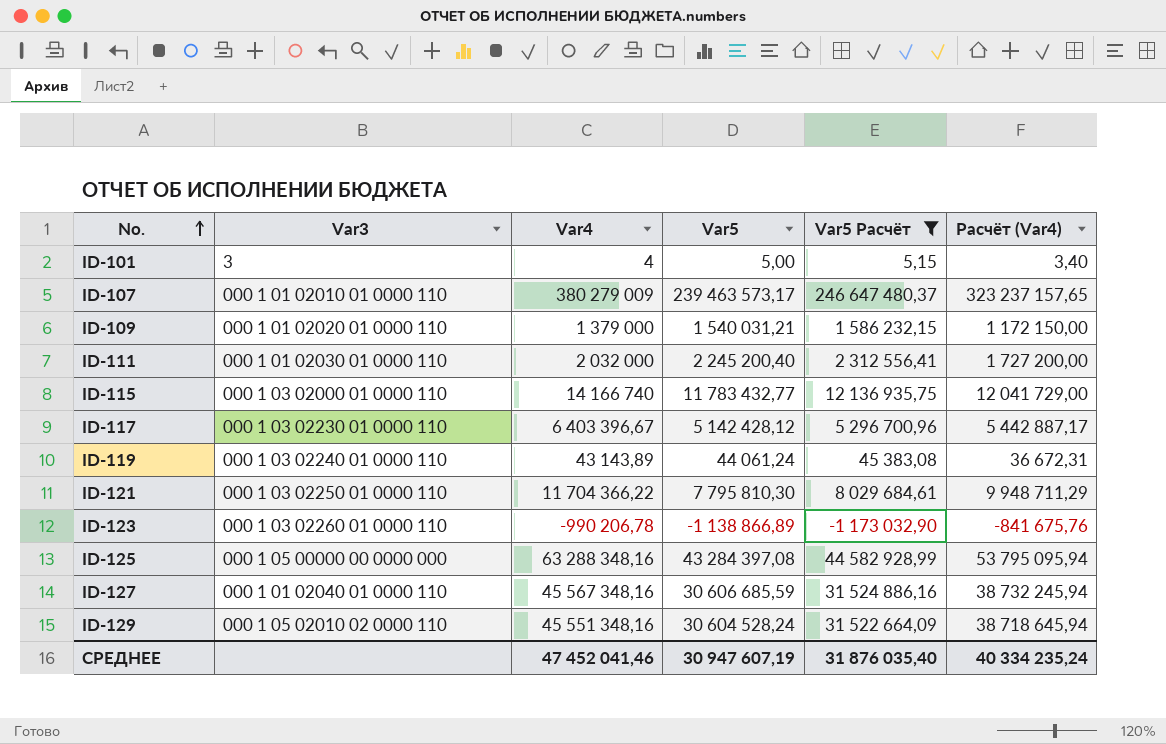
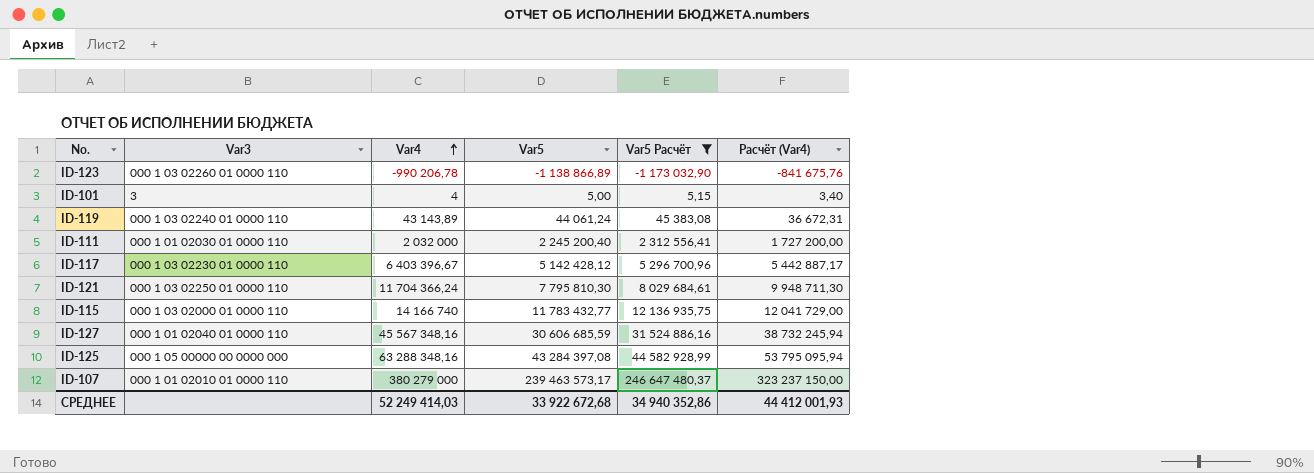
row order: No. ascending -> Var4 ascending
row ID-109: 000 1 01 02020 01 0000 110 | 1 379 000 | 1 540 031,21 | 1 586 232,15 | 1 172 150,00 -> none
row ID-129: 000 1 05 02010 02 0000 110 | 45 551 348,16 | 30 604 528,24 | 31 522 664,09 | 38 718 645,94 -> none
ID-121 | Var4: 11 704 366,22 -> 11 704 366,24
ID-121 | Расчёт (Var4): 9 948 711,29 -> 9 948 711,30
ID-107 | Var4: 380 279 009 -> 380 279 000
ID-107 | Расчёт (Var4): 323 237 157,65 -> 323 237 150,00
СРЕДНЕЕ | Var4: 47 452 041,46 -> 52 249 414,03
СРЕДНЕЕ | Var5: 30 947 607,19 -> 33 922 672,68
СРЕДНЕЕ | Var5 Расчёт: 31 876 035,40 -> 34 940 352,86
СРЕДНЕЕ | Расчёт (Var4): 40 334 235,24 -> 44 412 001,93

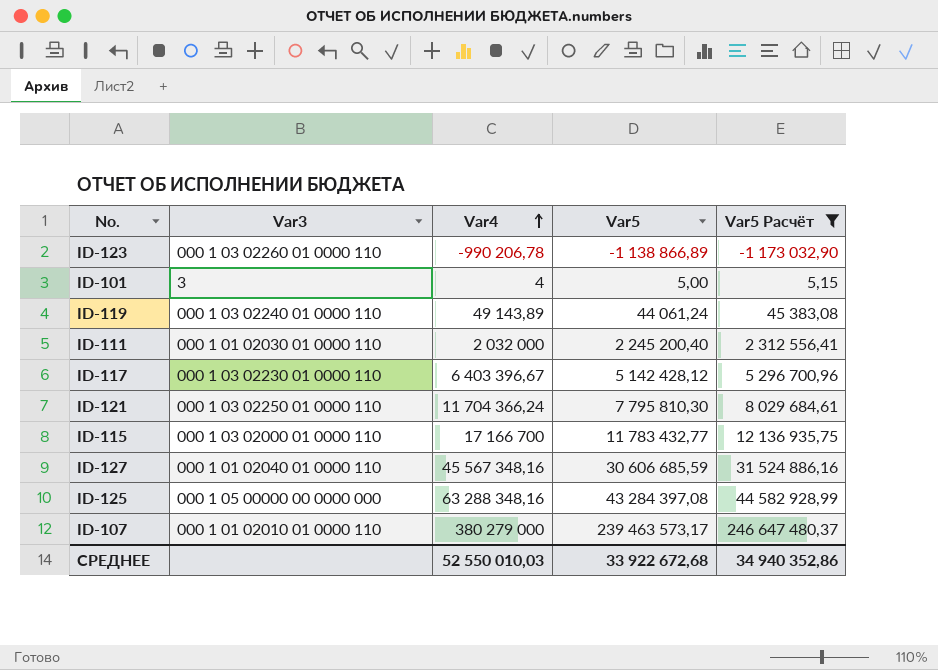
column Расчёт (Var4) | formula: [Var4] * 0,85 -> none
ID-119 | Var4: 43 143,89 -> 49 143,89
ID-115 | Var4: 14 166 740 -> 17 166 700
СРЕДНЕЕ | Var4: 52 249 414,03 -> 52 550 010,03

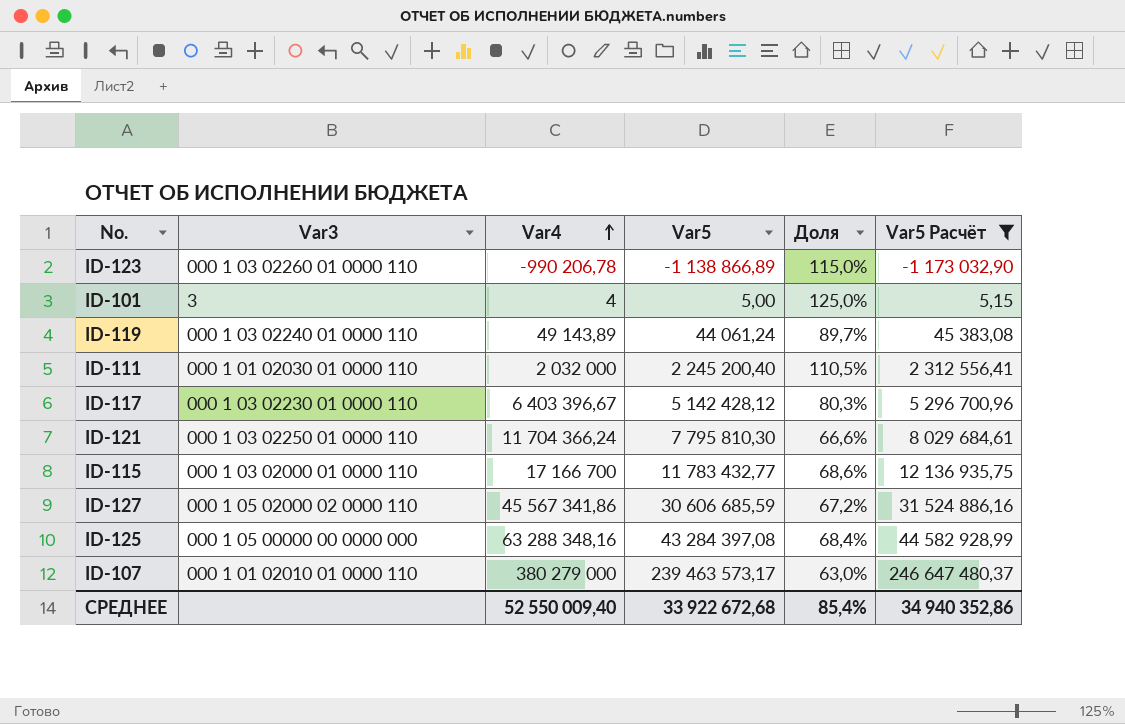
column Доля | formula: none -> [Var5] / [Var4]
ID-127 | Var3: 000 1 01 02040 01 0000 110 -> 000 1 05 02000 02 0000 110
ID-127 | Var4: 45 567 348,16 -> 45 567 341,86
СРЕДНЕЕ | Var4: 52 550 010,03 -> 52 550 009,40

